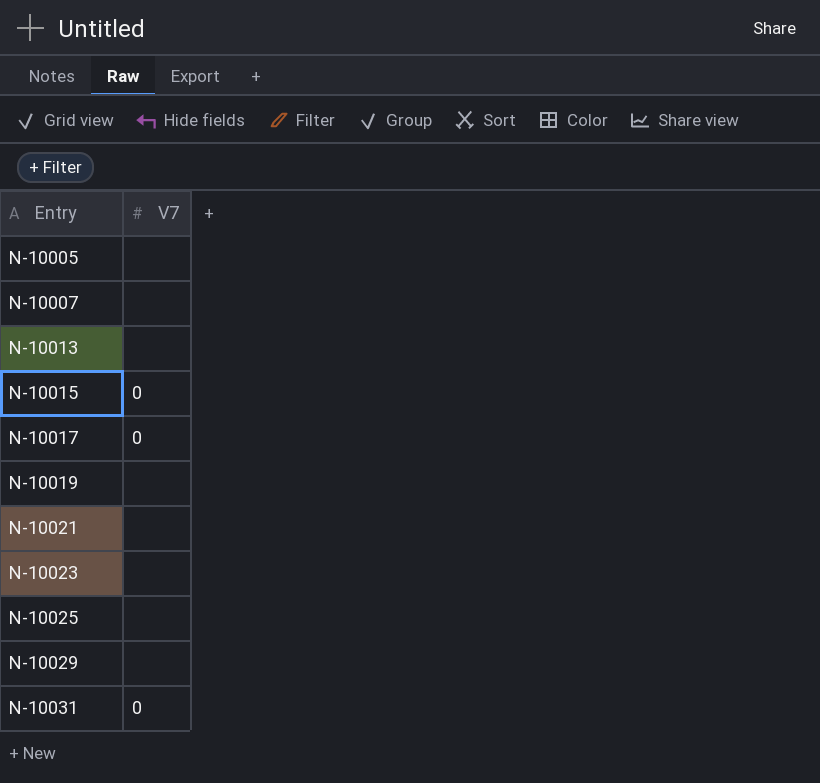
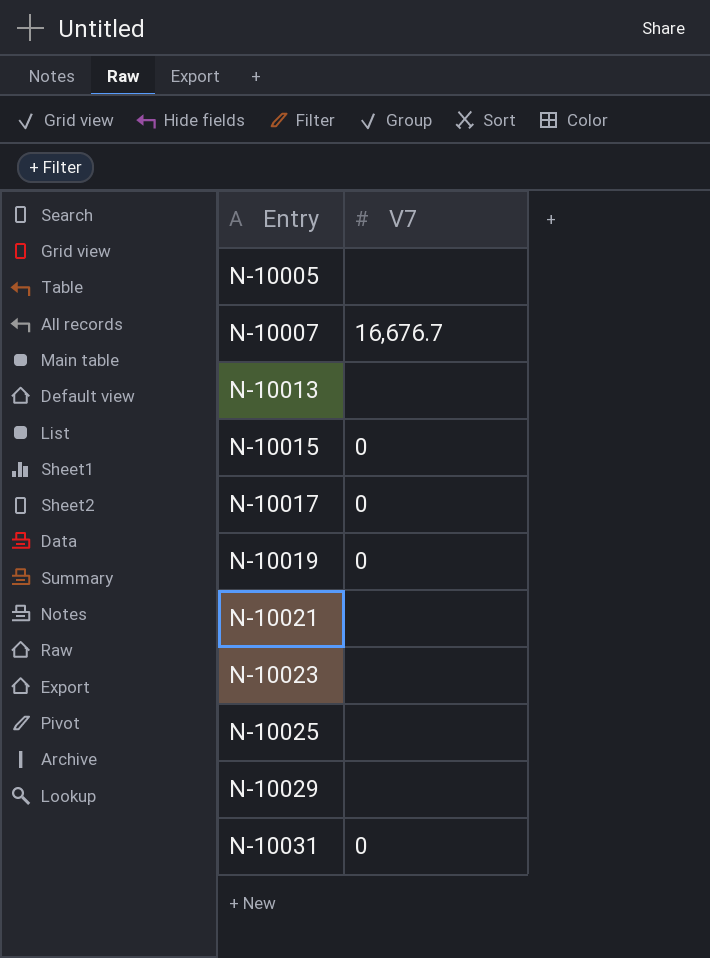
N-10007 | V7: none -> 16,676.7
N-10019 | V7: none -> 0

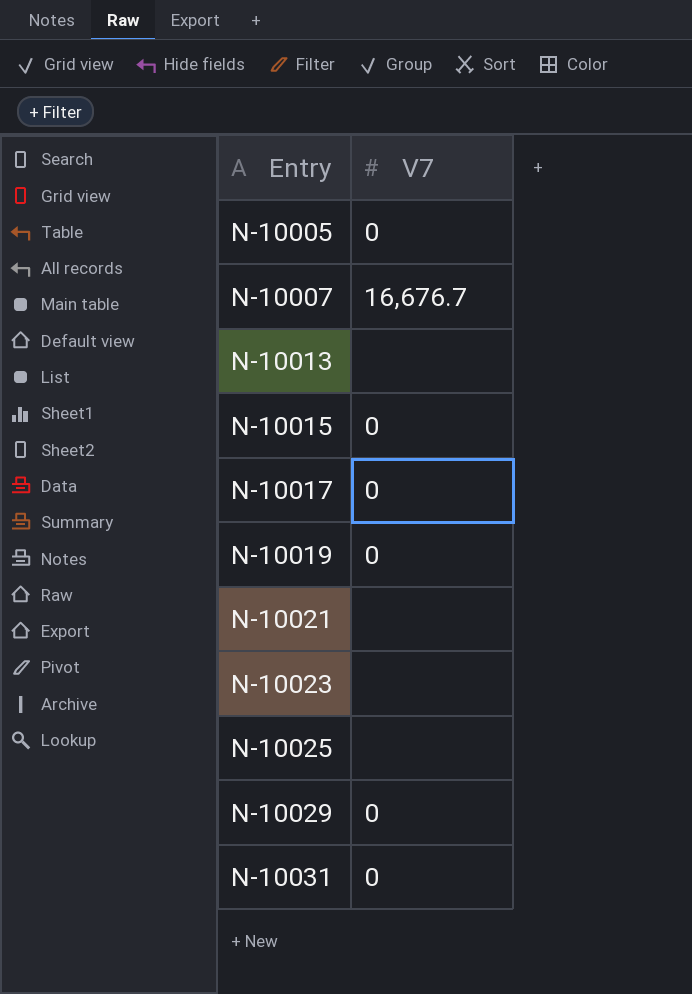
N-10005 | V7: none -> 0
N-10029 | V7: none -> 0

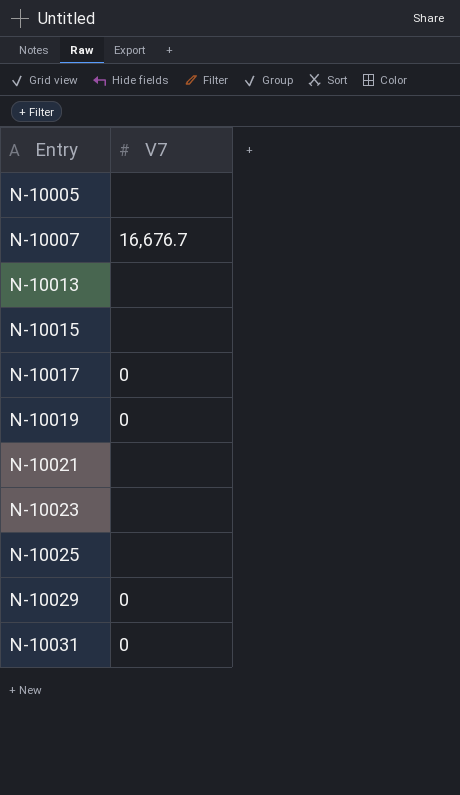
N-10005 | V7: 0 -> none
N-10015 | V7: 0 -> none

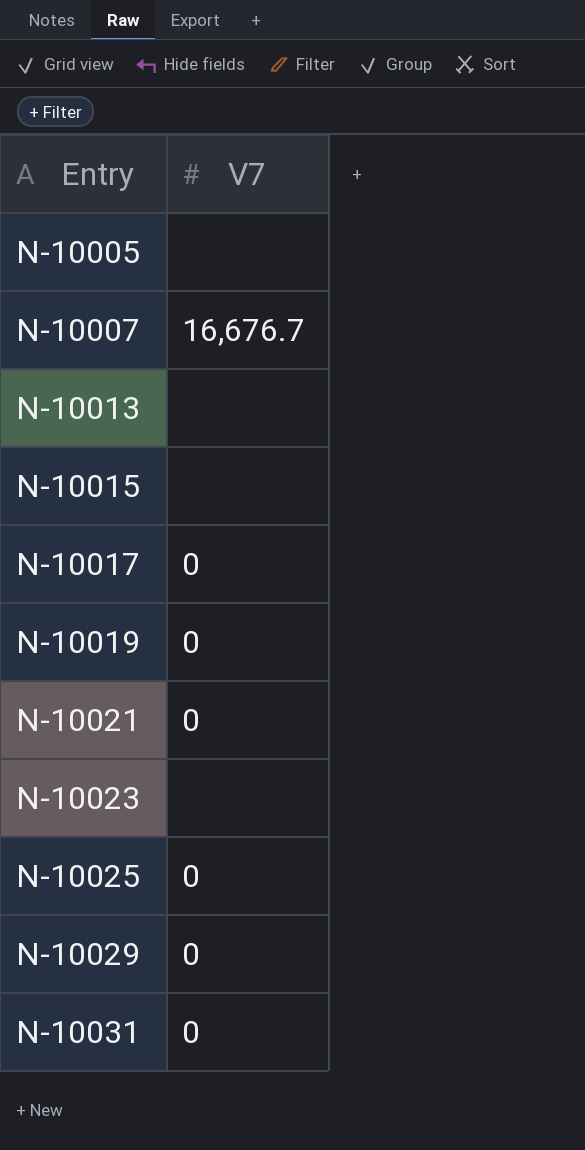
N-10021 | V7: none -> 0
N-10025 | V7: none -> 0

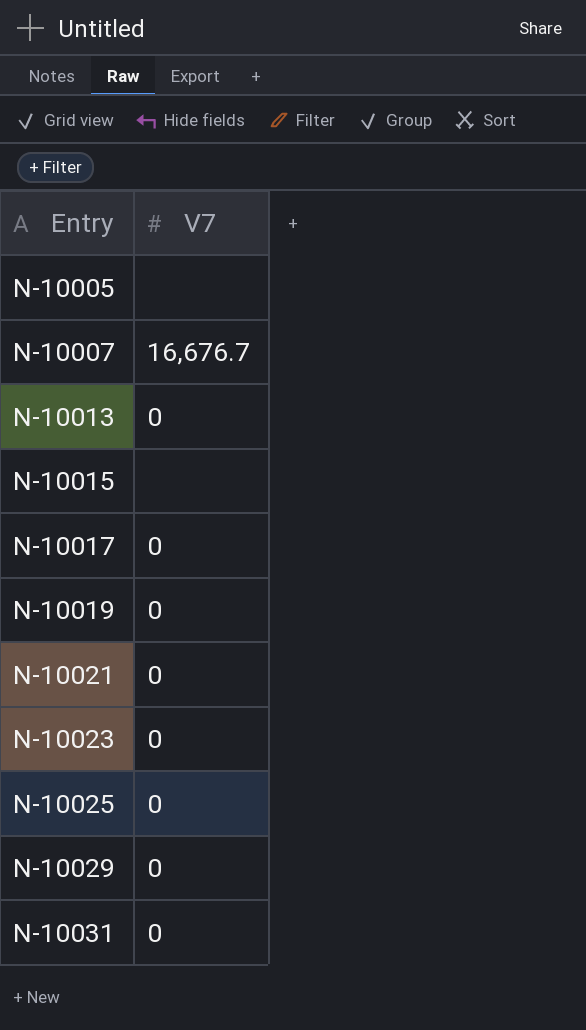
N-10013 | V7: none -> 0
N-10023 | V7: none -> 0

